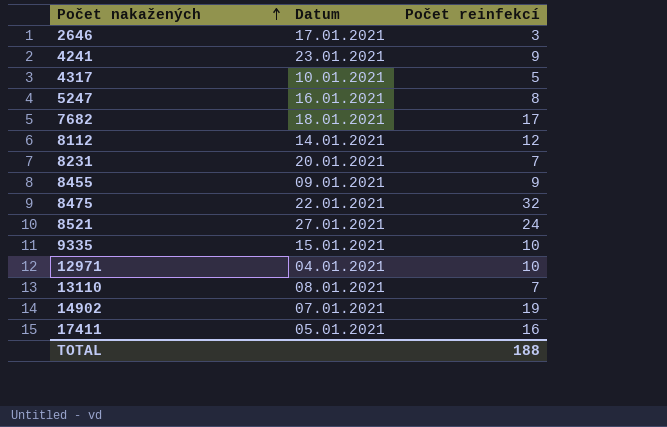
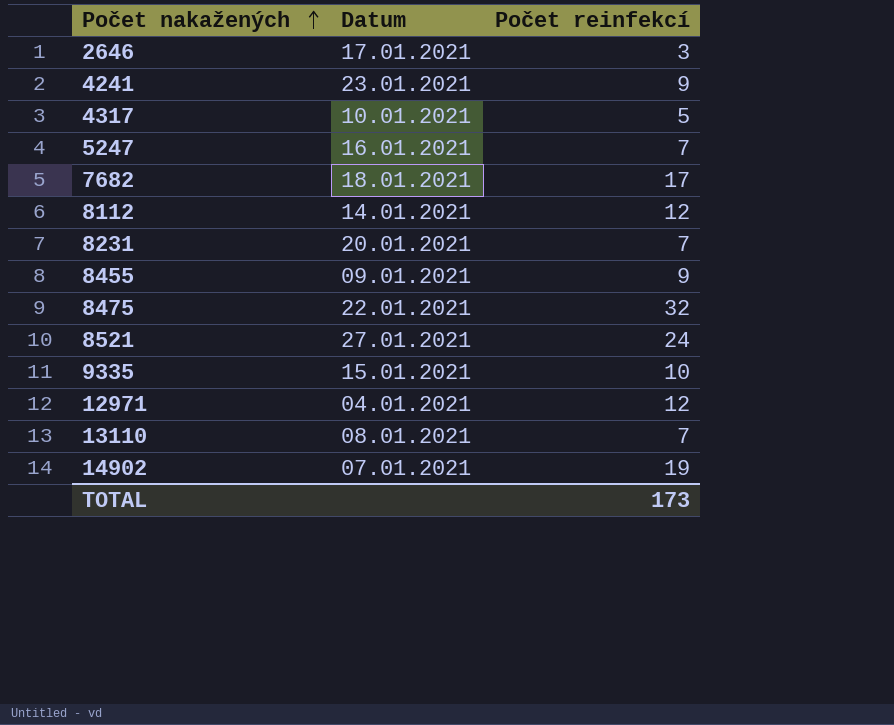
row 17411: 05.01.2021 | 16 -> none
5247 | Počet reinfekcí: 8 -> 7
12971 | Počet reinfekcí: 10 -> 12
TOTAL | Počet reinfekcí: 188 -> 173

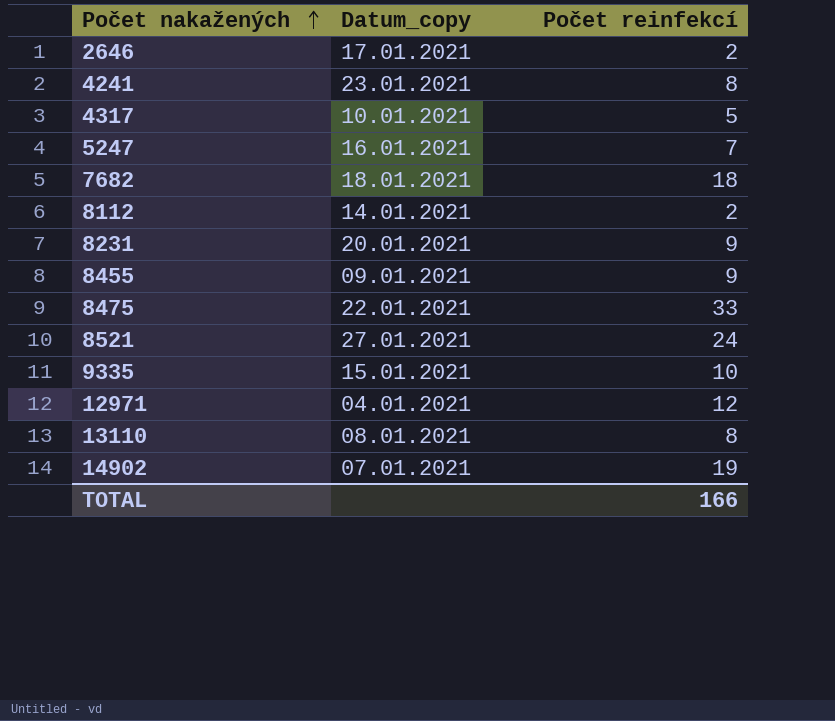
column name: Datum -> Datum_copy
2646 | Počet reinfekcí: 3 -> 2
4241 | Počet reinfekcí: 9 -> 8
7682 | Počet reinfekcí: 17 -> 18
8112 | Počet reinfekcí: 12 -> 2
8231 | Počet reinfekcí: 7 -> 9
8475 | Počet reinfekcí: 32 -> 33
13110 | Počet reinfekcí: 7 -> 8
TOTAL | Počet reinfekcí: 173 -> 166

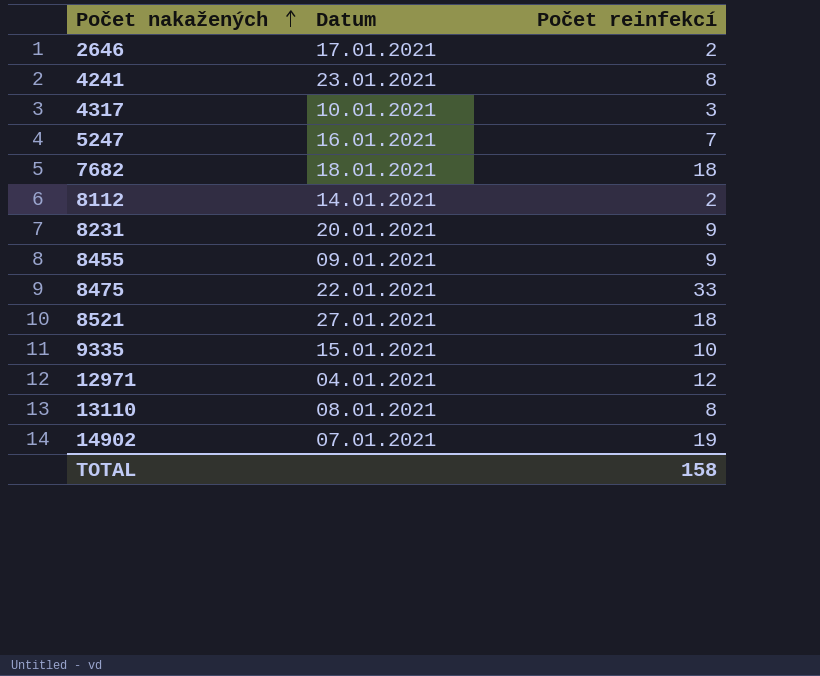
column name: Datum_copy -> Datum
4317 | Počet reinfekcí: 5 -> 3
8521 | Počet reinfekcí: 24 -> 18
TOTAL | Počet reinfekcí: 166 -> 158

